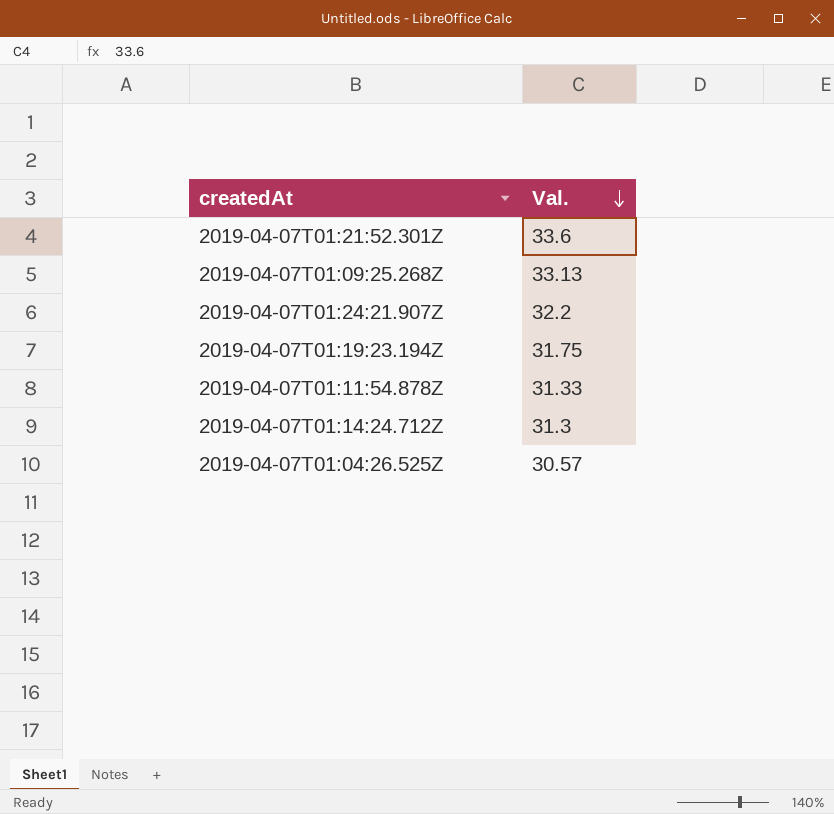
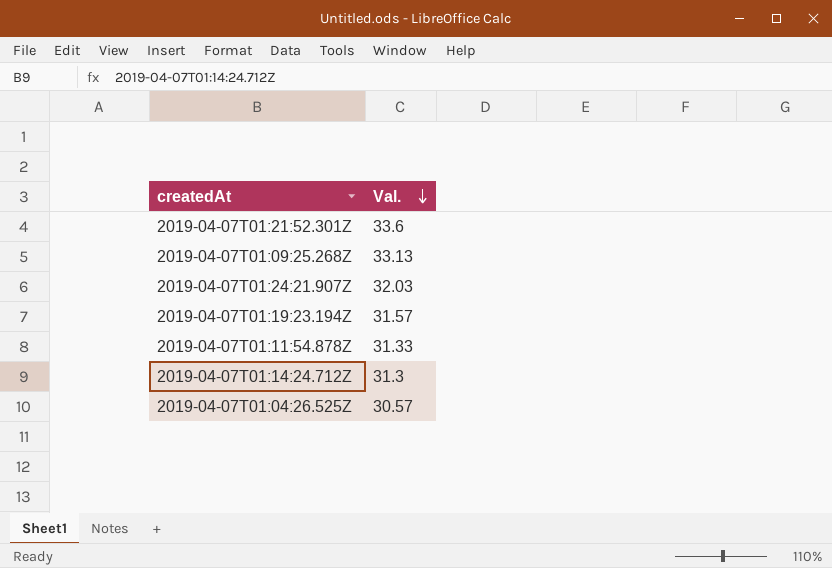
2019-04-07T01:24:21.907Z | Val.: 32.2 -> 32.03
2019-04-07T01:19:23.194Z | Val.: 31.75 -> 31.57

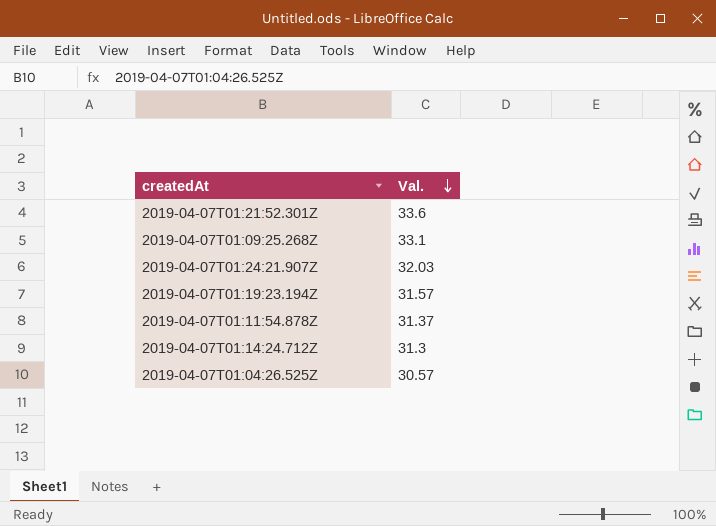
2019-04-07T01:09:25.268Z | Val.: 33.13 -> 33.1
2019-04-07T01:11:54.878Z | Val.: 31.33 -> 31.37

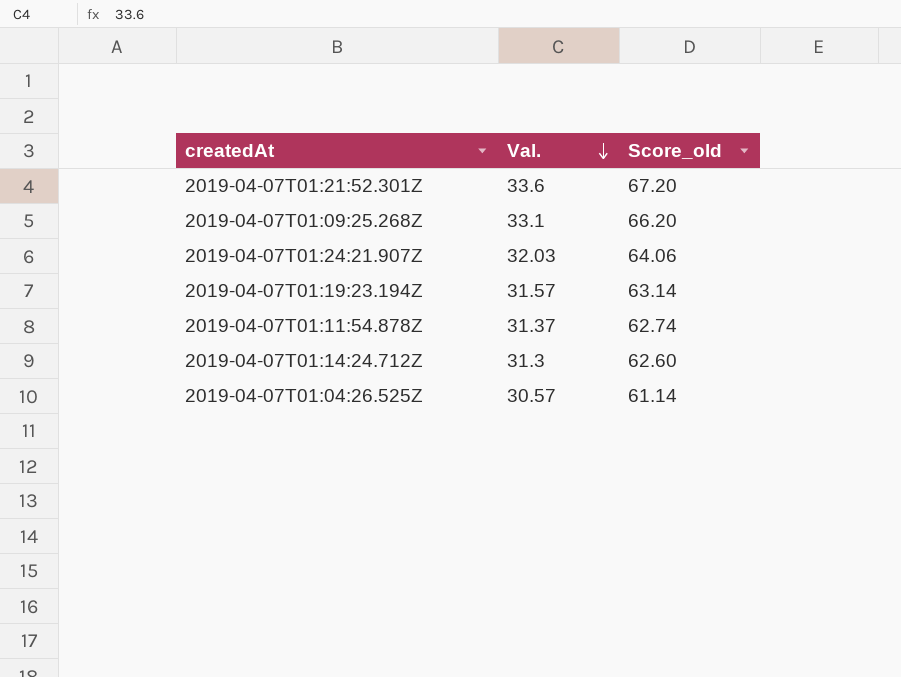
column Score_old | formula: none -> [Val.] * 2

